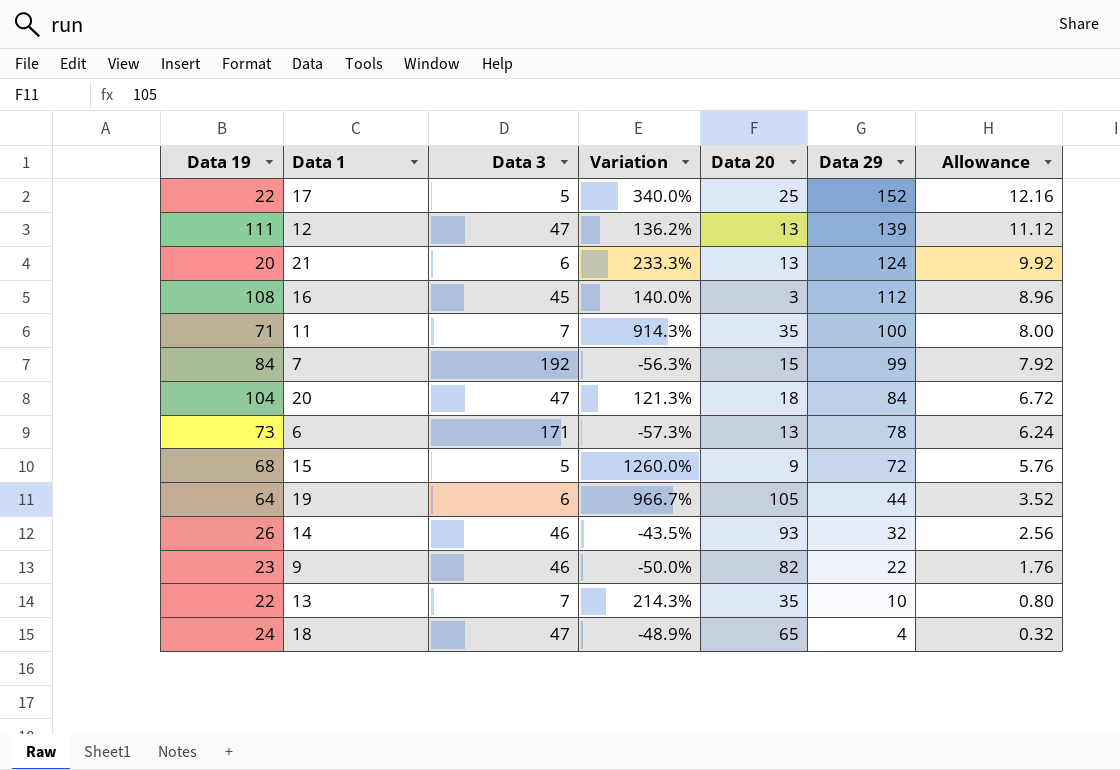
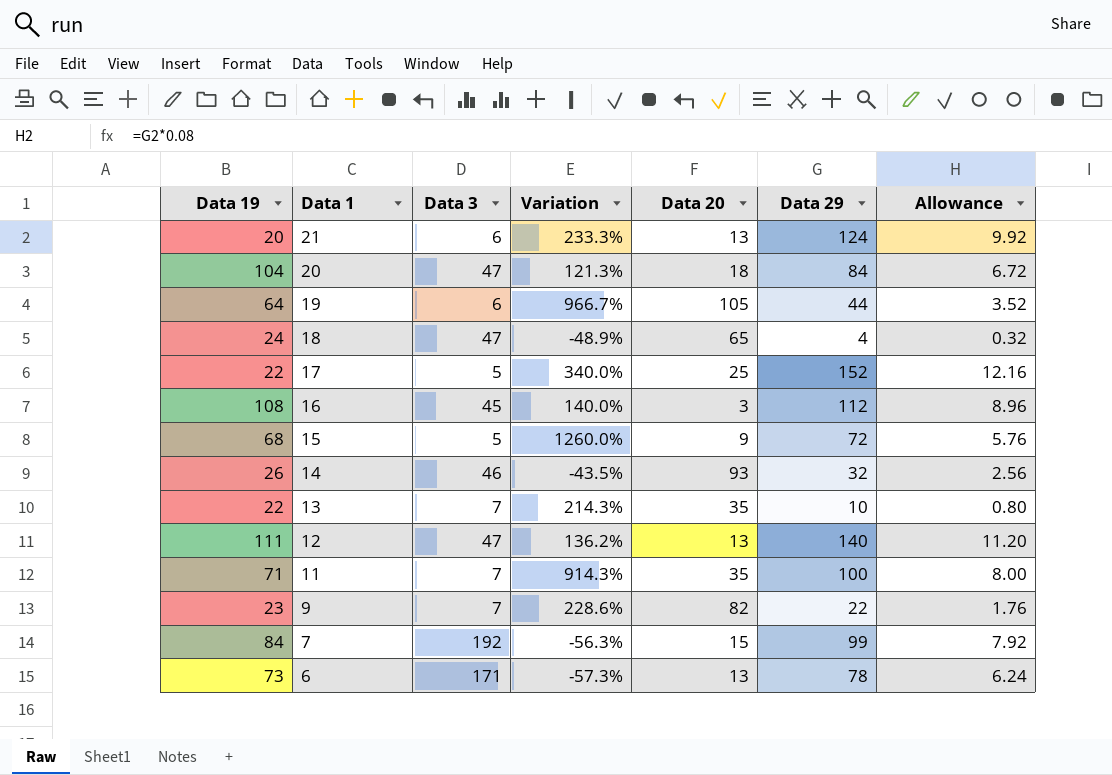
row order: Data 29 descending -> Data 1 descending
12 | Data 29: 139 -> 140
12 | Allowance: 11.12 -> 11.20
9 | Data 3: 46 -> 7
9 | Variation: -50.0% -> 228.6%

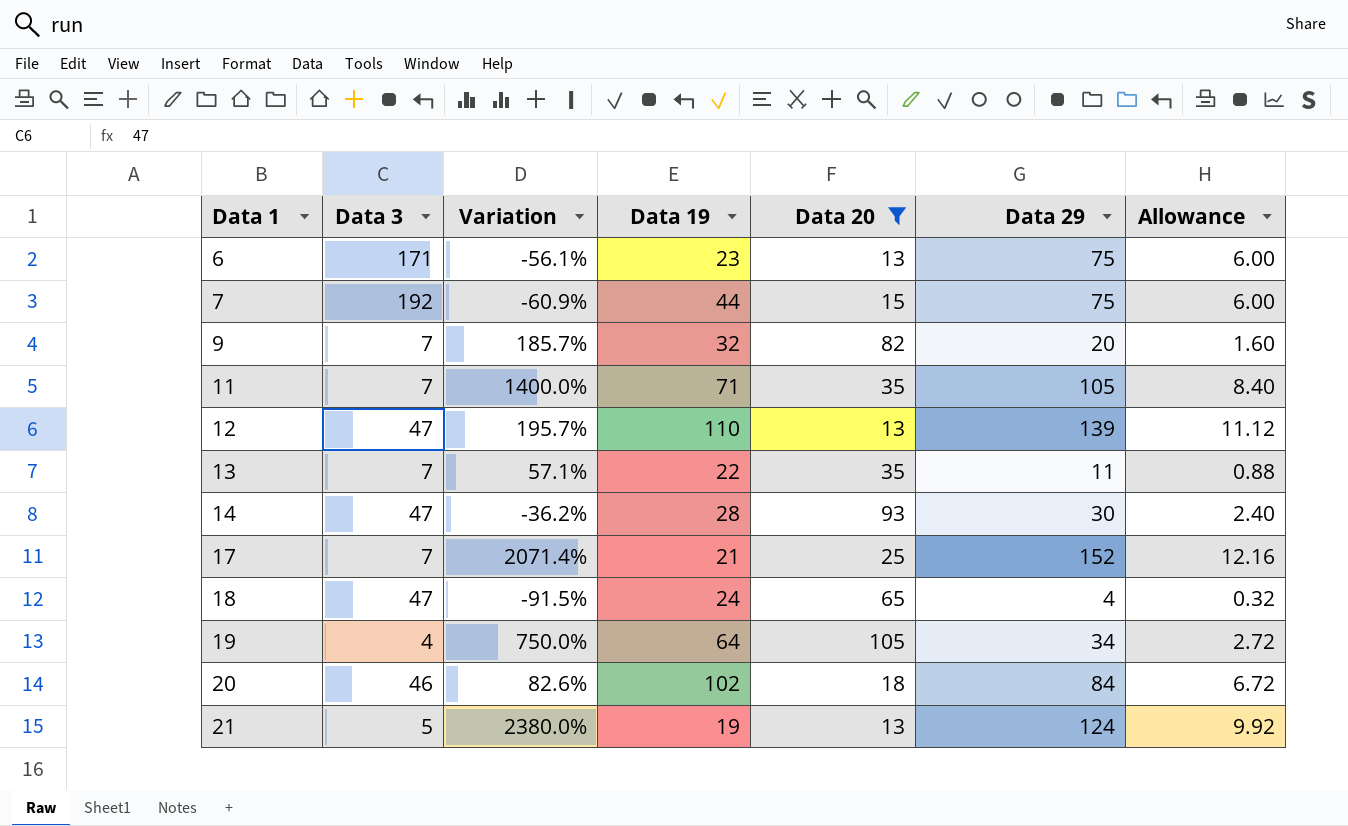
filter: none -> Data 20 >= 13
row order: Data 1 descending -> Data 1 ascending
column Variation | formula: ([Data 19] - [Data 3]) / [Data 3] -> ([Data 29] - [Data 3]) / [Data 3]
column Data 19 | position: 1 -> 4
6 | Data 19: 73 -> 23
6 | Data 29: 78 -> 75
6 | Allowance: 6.24 -> 6.00
7 | Data 19: 84 -> 44
7 | Data 29: 99 -> 75
7 | Allowance: 7.92 -> 6.00
9 | Data 19: 23 -> 32
9 | Data 29: 22 -> 20
9 | Allowance: 1.76 -> 1.60
11 | Data 29: 100 -> 105
11 | Allowance: 8.00 -> 8.40
12 | Data 19: 111 -> 110
12 | Data 29: 140 -> 139
12 | Allowance: 11.20 -> 11.12
13 | Data 29: 10 -> 11
13 | Allowance: 0.80 -> 0.88
14 | Data 3: 46 -> 47
14 | Data 19: 26 -> 28
14 | Data 29: 32 -> 30
14 | Allowance: 2.56 -> 2.40
17 | Data 3: 5 -> 7
17 | Data 19: 22 -> 21
19 | Data 3: 6 -> 4
19 | Data 29: 44 -> 34
19 | Allowance: 3.52 -> 2.72
20 | Data 3: 47 -> 46
20 | Data 19: 104 -> 102
21 | Data 3: 6 -> 5
21 | Data 19: 20 -> 19

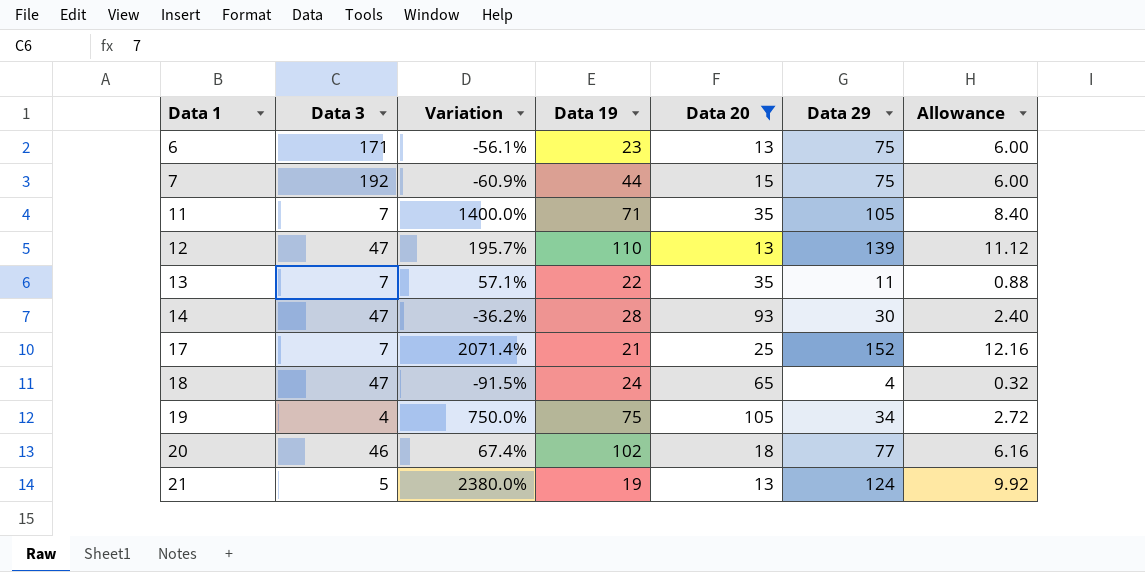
row 9: 7 | 185.7% | 32 | 82 | 20 | 1.60 -> none
19 | Data 19: 64 -> 75
20 | Variation: 82.6% -> 67.4%
20 | Data 29: 84 -> 77
20 | Allowance: 6.72 -> 6.16

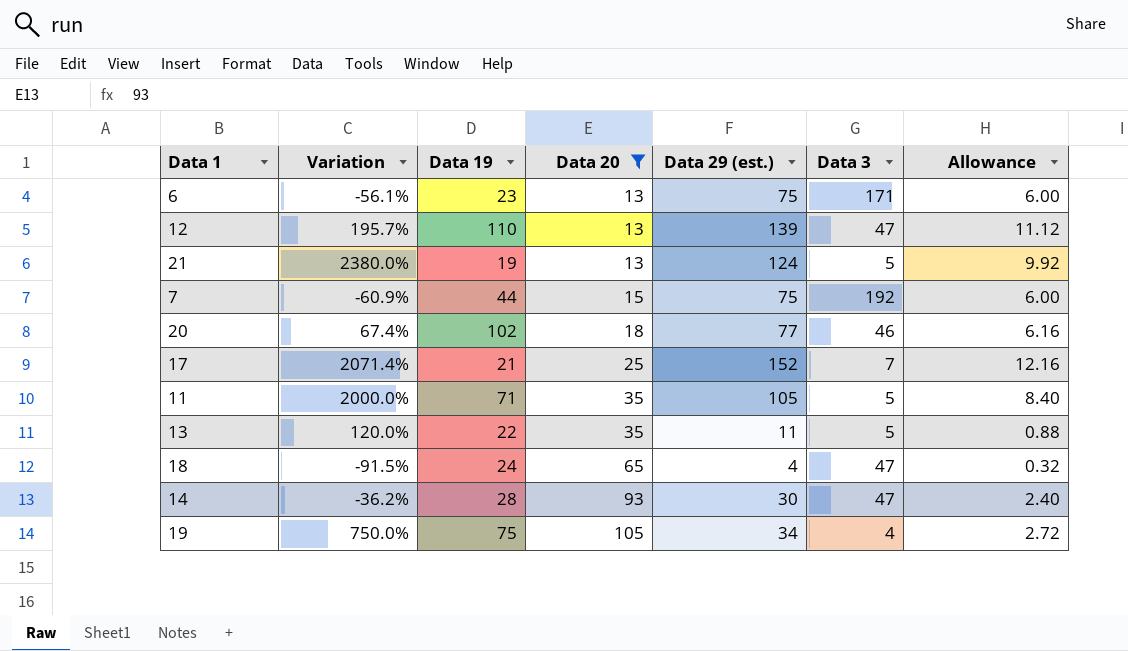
row order: Data 1 ascending -> Data 20 ascending
column name: Data 29 -> Data 29 (est.)
column Data 3 | position: 2 -> 6
11 | Variation: 1400.0% -> 2000.0%
11 | Data 3: 7 -> 5
13 | Variation: 57.1% -> 120.0%
13 | Data 3: 7 -> 5

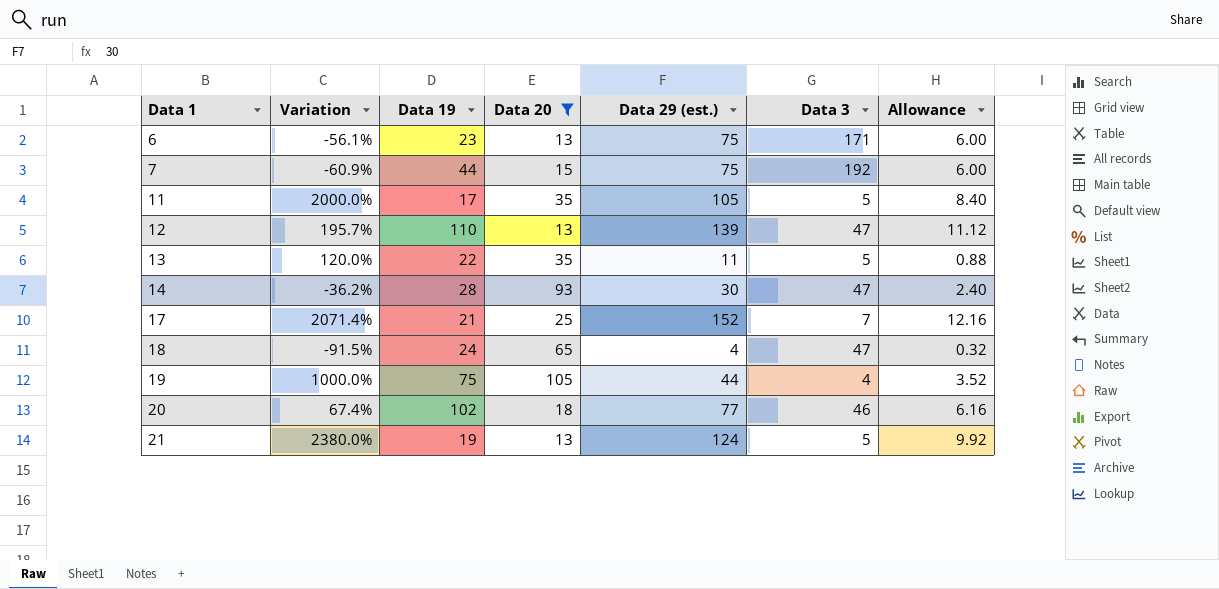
row order: Data 20 ascending -> Data 1 ascending
11 | Data 19: 71 -> 17
19 | Variation: 750.0% -> 1000.0%
19 | Data 29 (est.): 34 -> 44
19 | Allowance: 2.72 -> 3.52

